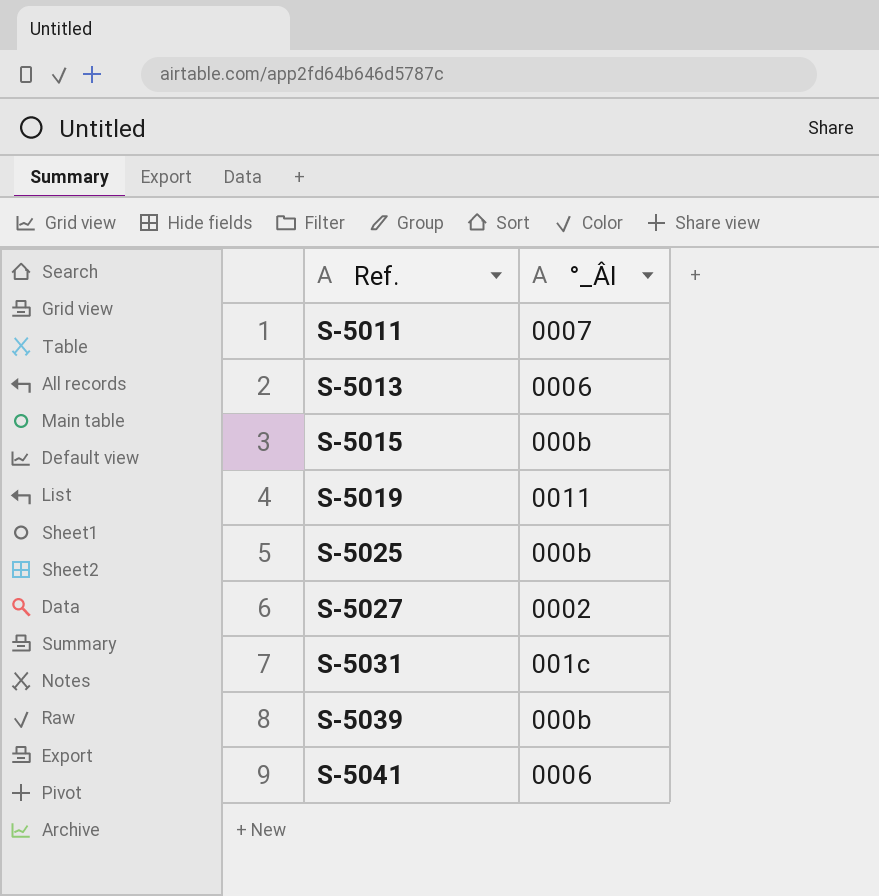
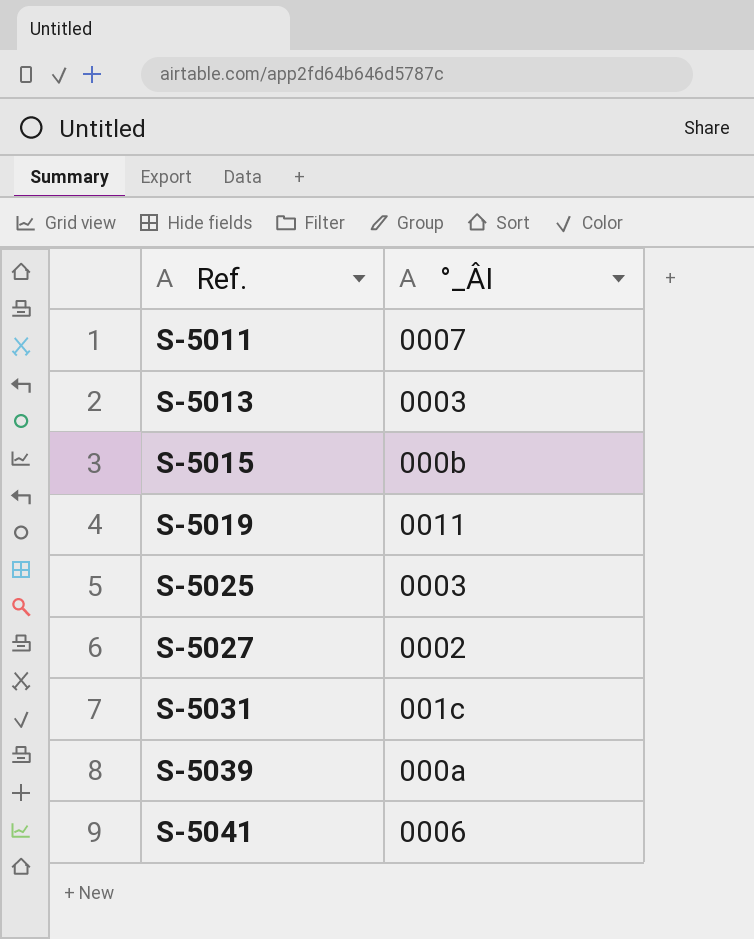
S-5013 | °_ÂI: 0006 -> 0003
S-5025 | °_ÂI: 000b -> 0003
S-5039 | °_ÂI: 000b -> 000a

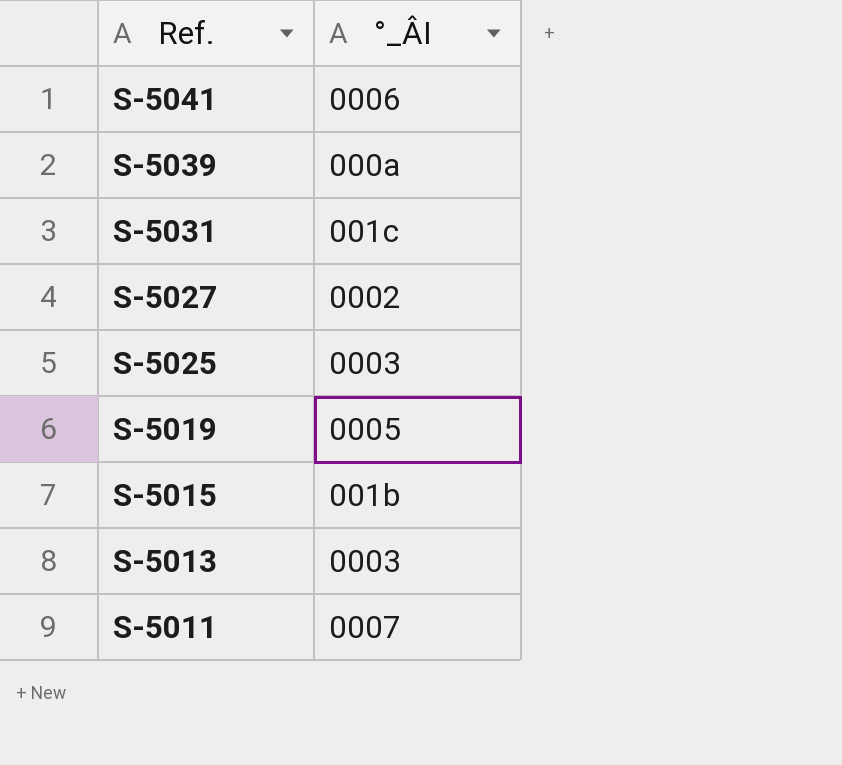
row order: Ref. ascending -> Ref. descending
S-5019 | °_ÂI: 0011 -> 0005
S-5015 | °_ÂI: 000b -> 001b

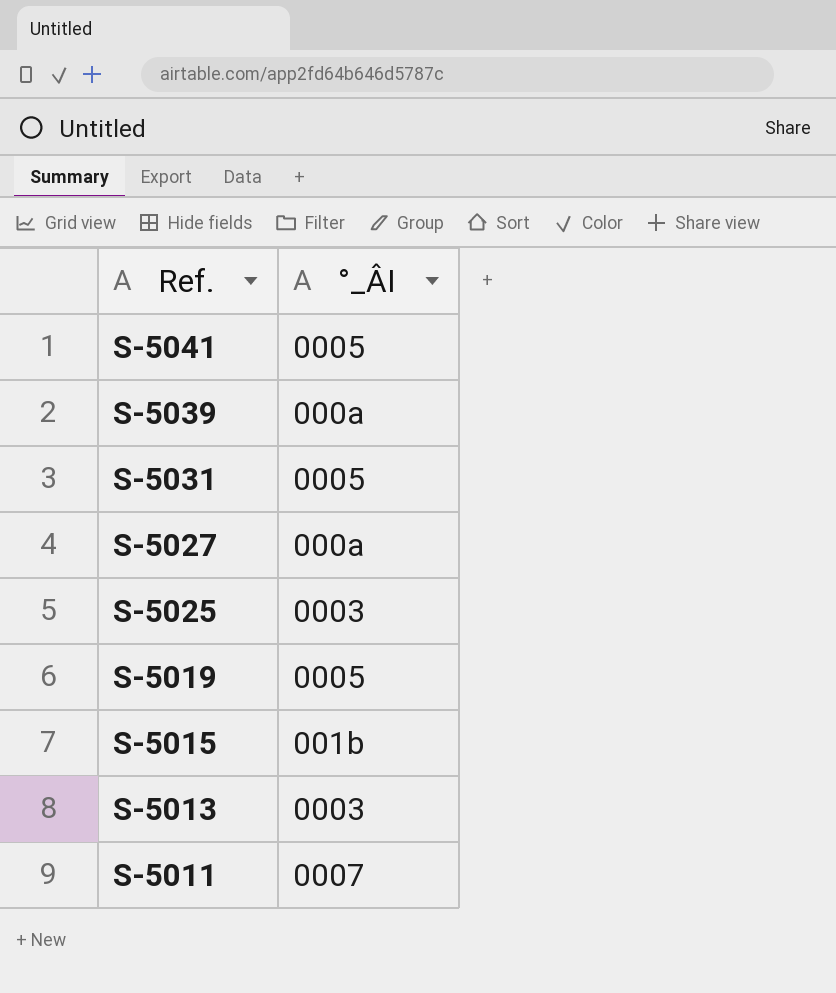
S-5041 | °_ÂI: 0006 -> 0005
S-5031 | °_ÂI: 001c -> 0005
S-5027 | °_ÂI: 0002 -> 000a

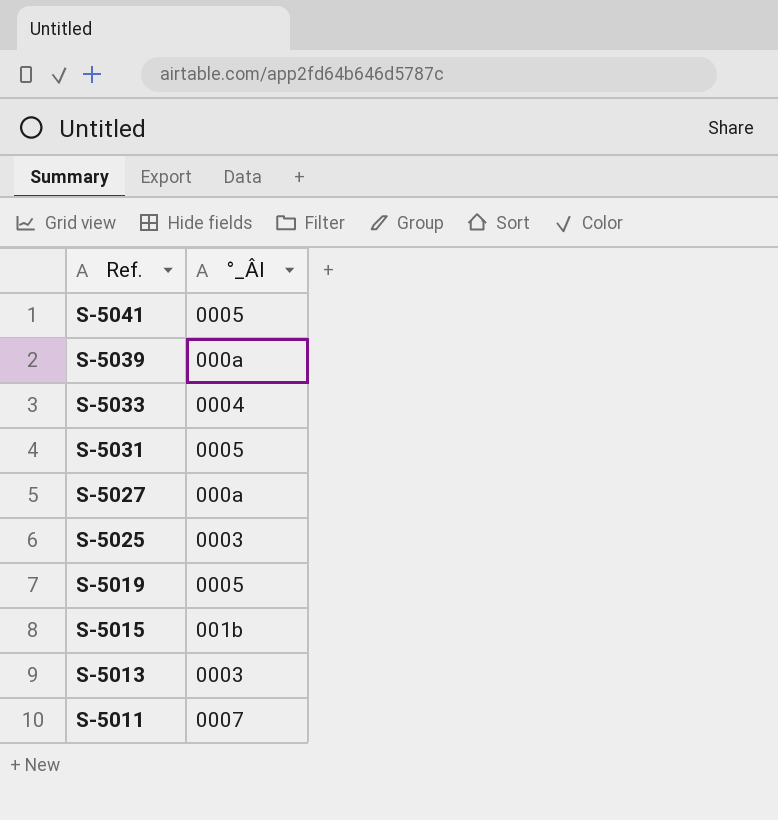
row S-5033: none -> 0004

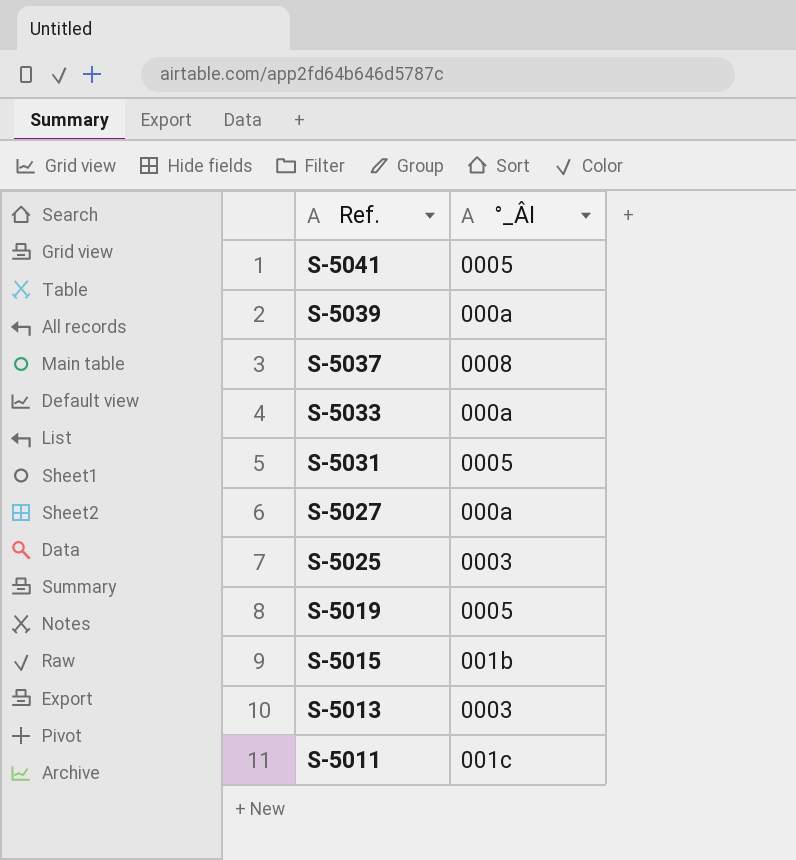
row S-5037: none -> 0008
S-5033 | °_ÂI: 0004 -> 000a
S-5011 | °_ÂI: 0007 -> 001c

